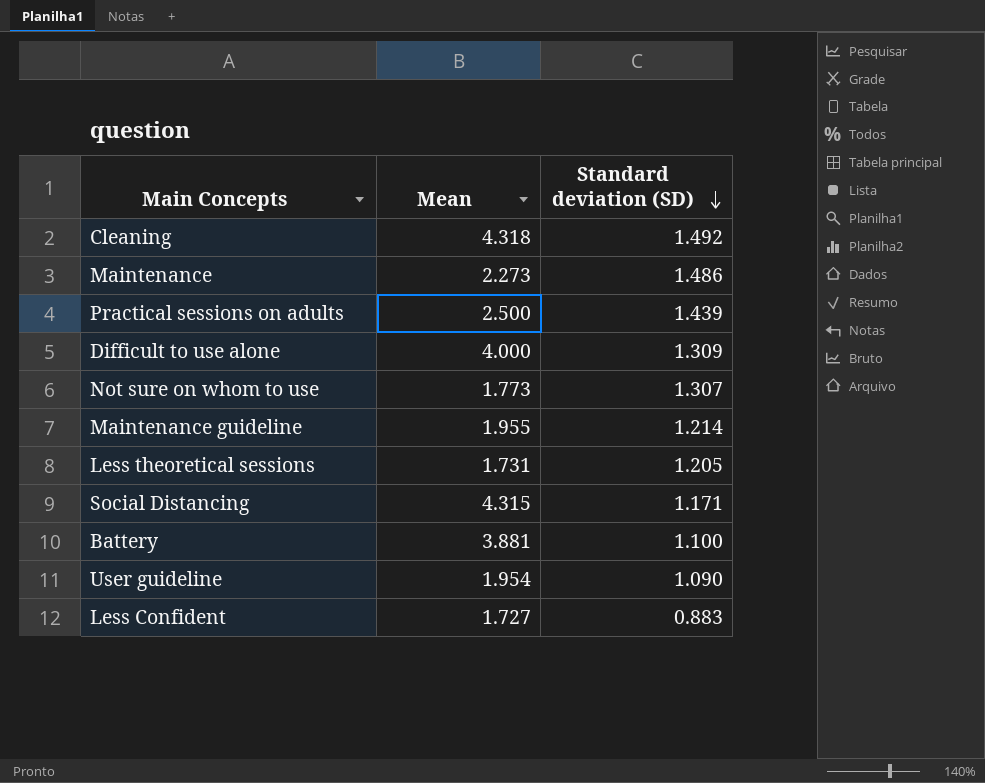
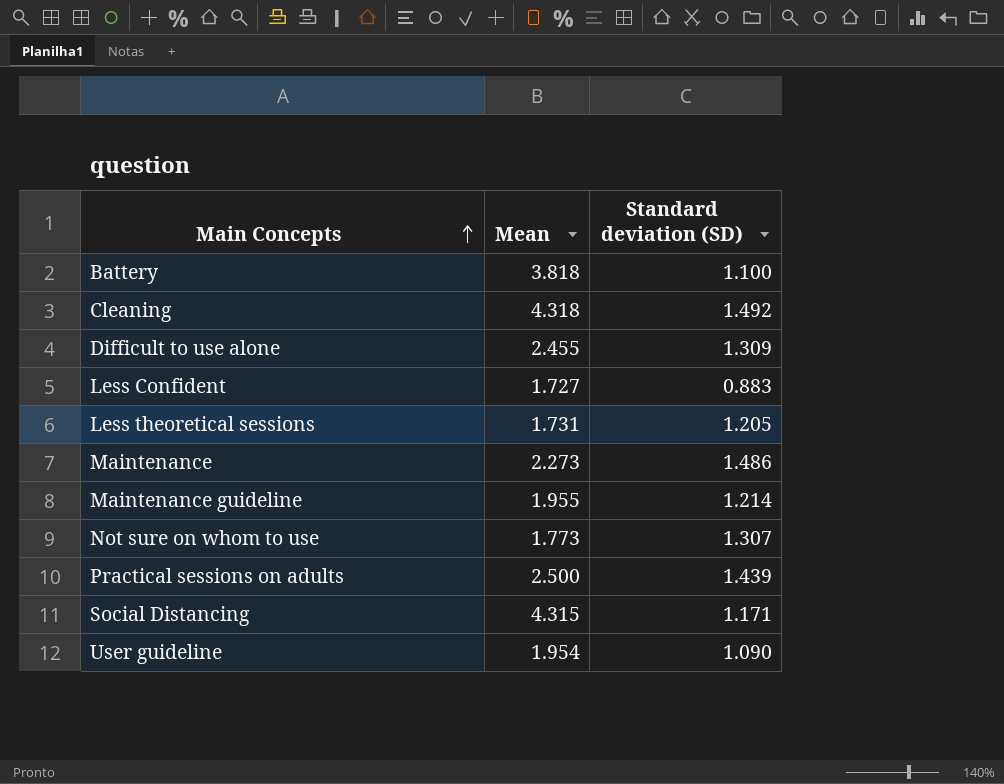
row order: Standard deviation (SD) descending -> Main Concepts ascending
Battery | Mean: 3.881 -> 3.818
Difficult to use alone | Mean: 4.000 -> 2.455

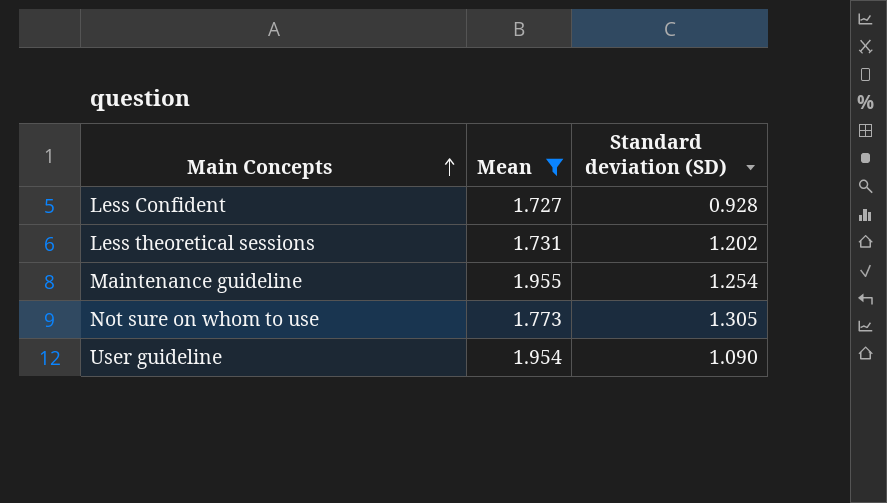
filter: none -> Mean <= 1.955
Less Confident | Standard deviation (SD): 0.883 -> 0.928
Less theoretical sessions | Standard deviation (SD): 1.205 -> 1.202
Maintenance guideline | Standard deviation (SD): 1.214 -> 1.254
Not sure on whom to use | Standard deviation (SD): 1.307 -> 1.305

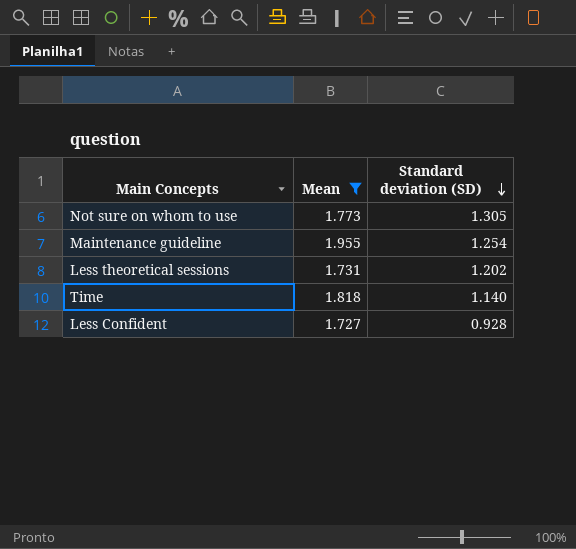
row order: Main Concepts ascending -> Standard deviation (SD) descending
row User guideline: 1.954 | 1.090 -> none
row Time: none -> 1.818 | 1.140

